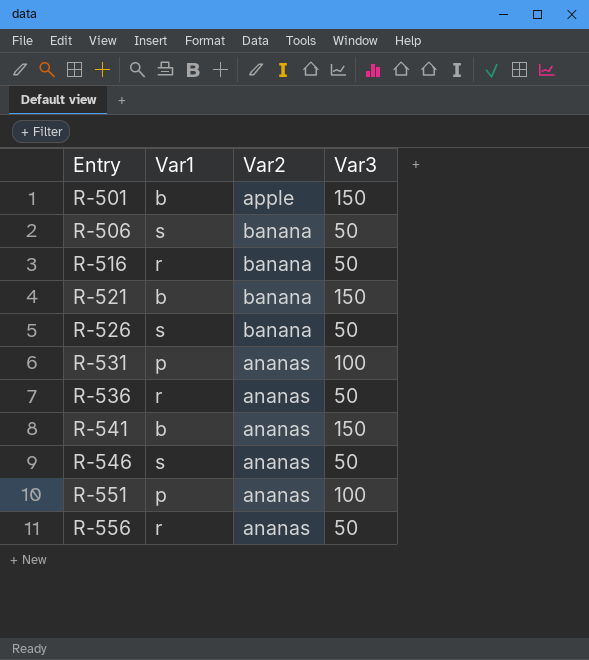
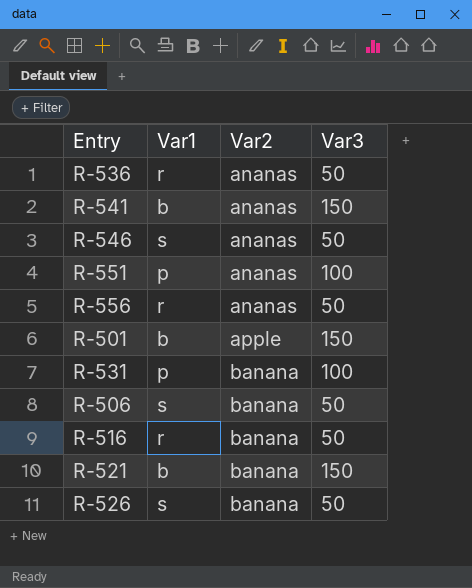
row order: Entry ascending -> Var2 ascending
R-531 | Var2: ananas -> banana

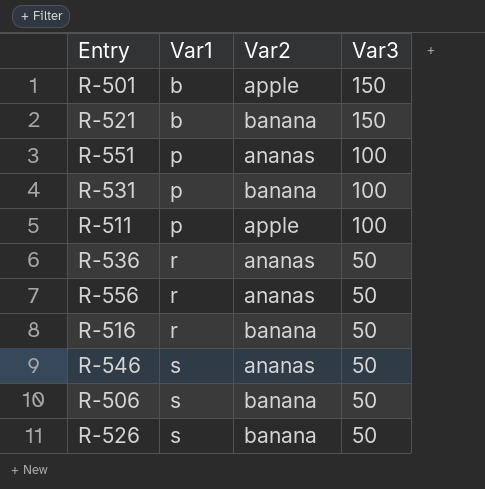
row order: Var2 ascending -> Var1 ascending
row R-541: b | ananas | 150 -> none
row R-511: none -> p | apple | 100

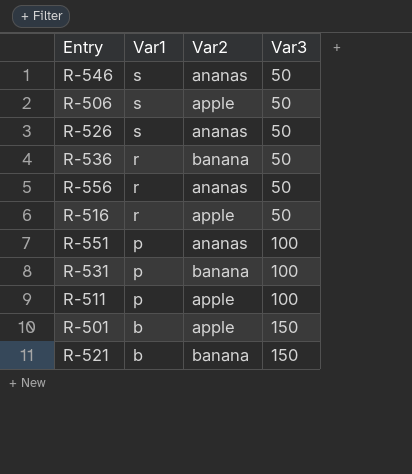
row order: Var1 ascending -> Var1 descending
R-506 | Var2: banana -> apple
R-526 | Var2: banana -> ananas
R-536 | Var2: ananas -> banana
R-516 | Var2: banana -> apple

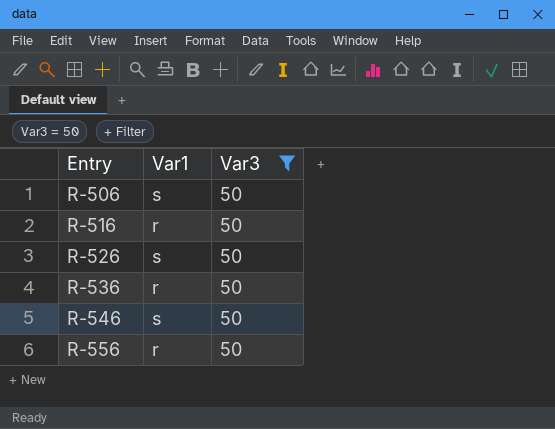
filter: none -> Var3 = 50
row order: Var1 descending -> Entry ascending
column Var2 | position: 3 -> none

